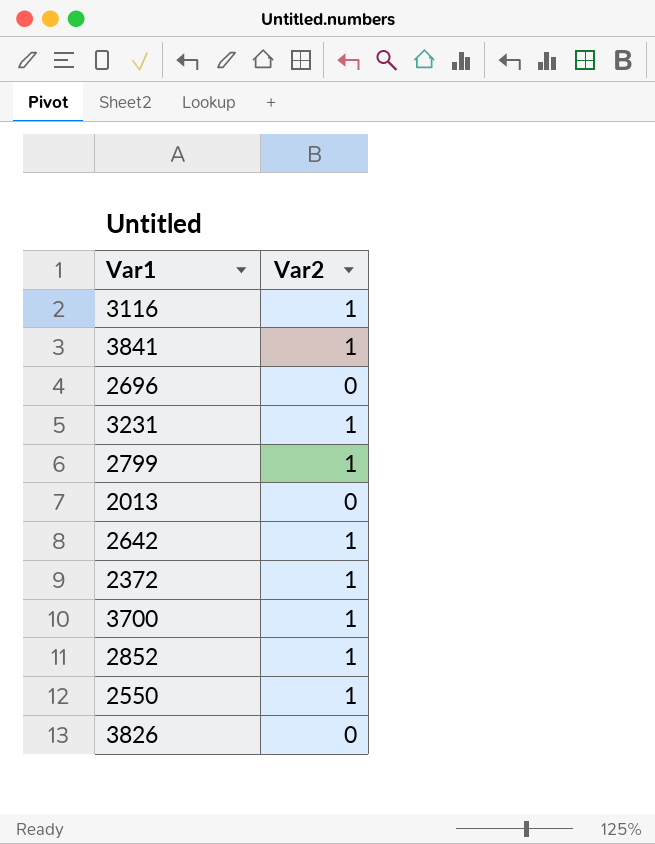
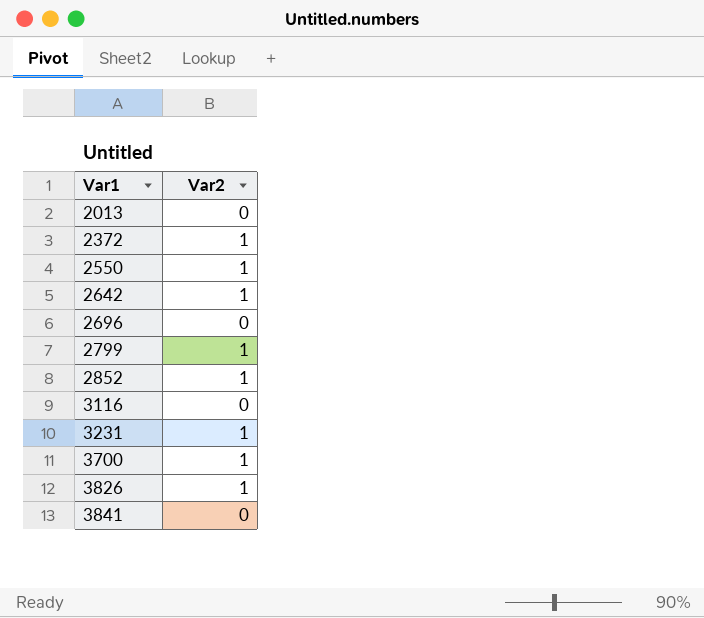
row order: none -> Var1 ascending
3116 | Var2: 1 -> 0
3826 | Var2: 0 -> 1
3841 | Var2: 1 -> 0

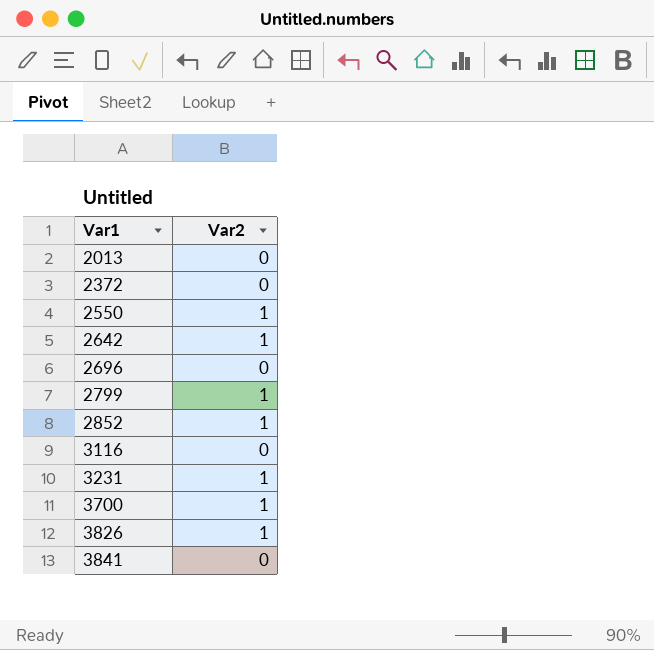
2372 | Var2: 1 -> 0

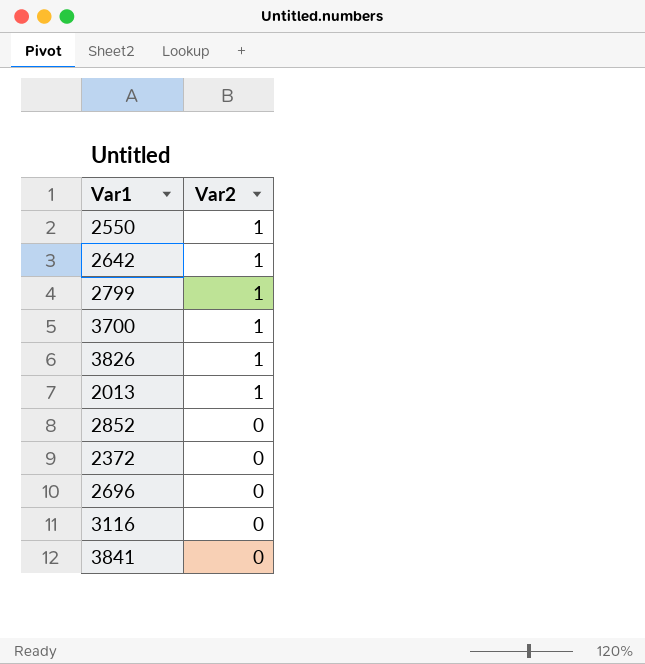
row order: Var1 ascending -> Var2 descending
row 3231: 1 -> none
2013 | Var2: 0 -> 1
2852 | Var2: 1 -> 0

